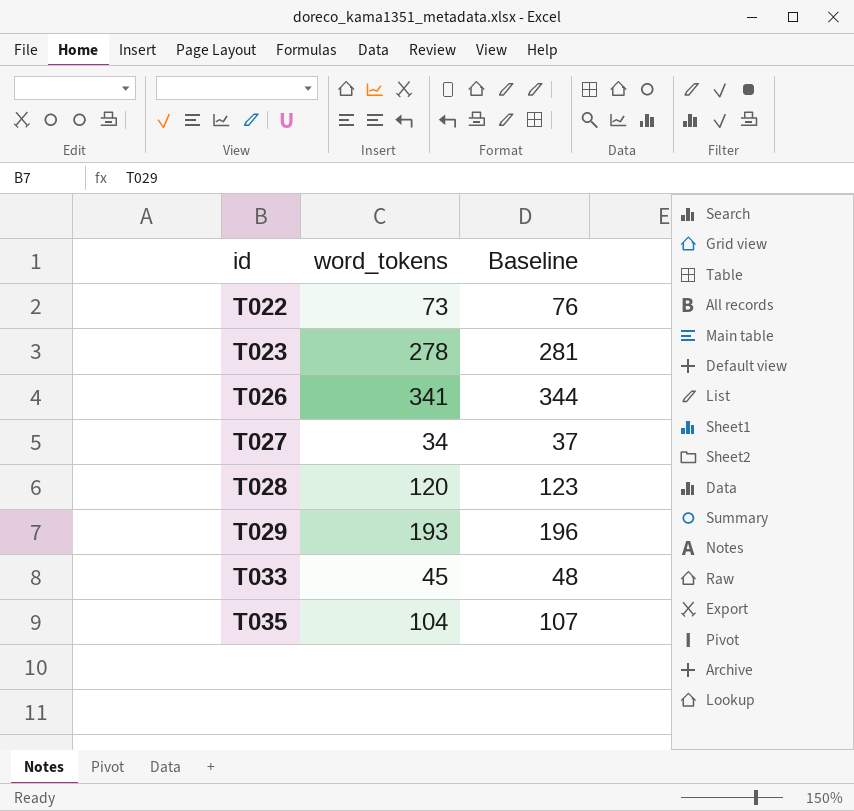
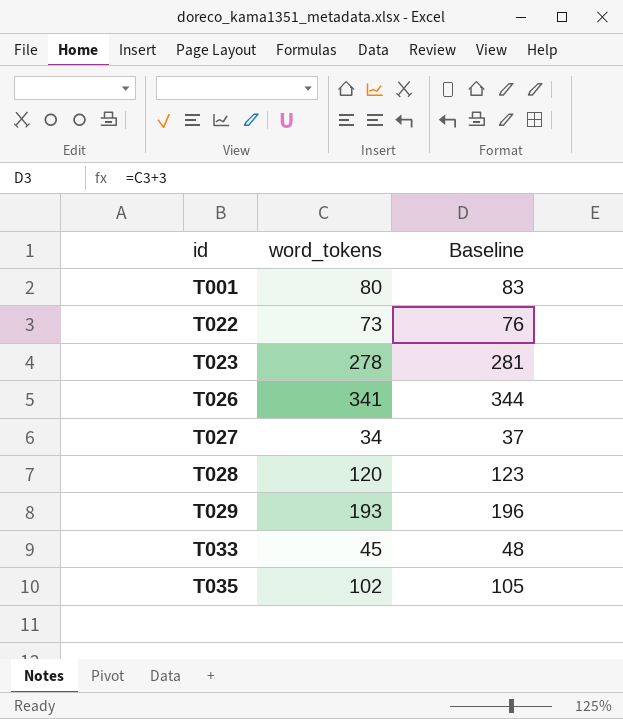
row T001: none -> 80 | 83
T035 | word_tokens: 104 -> 102
T035 | Baseline: 107 -> 105

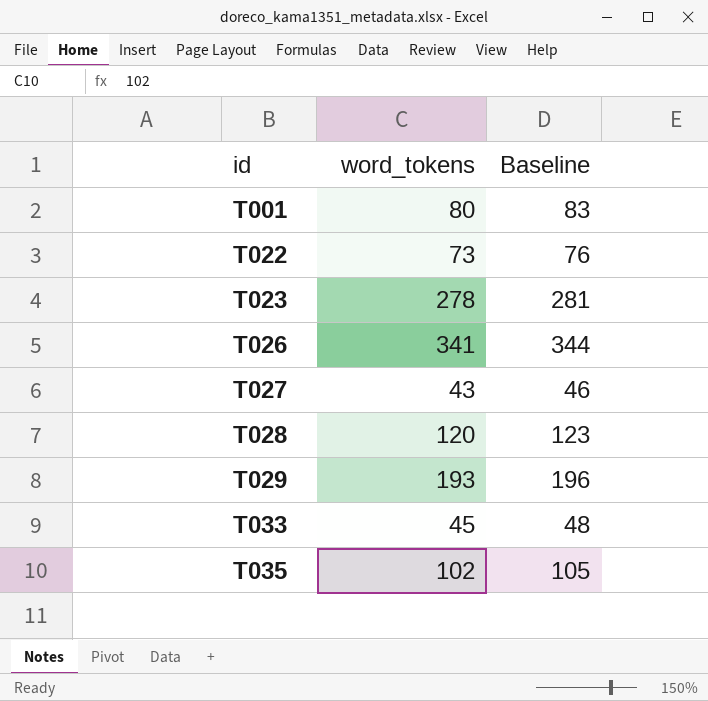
T027 | word_tokens: 34 -> 43
T027 | Baseline: 37 -> 46

